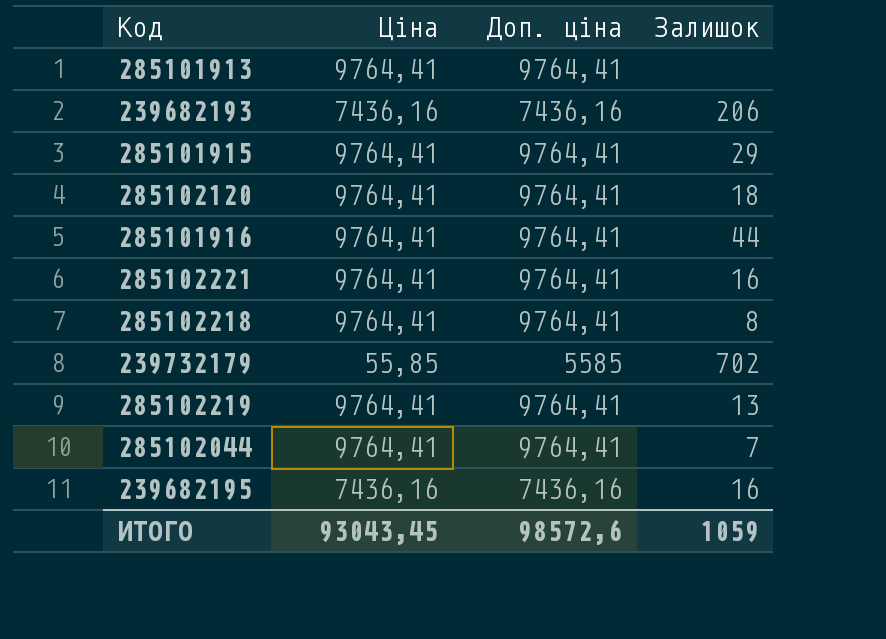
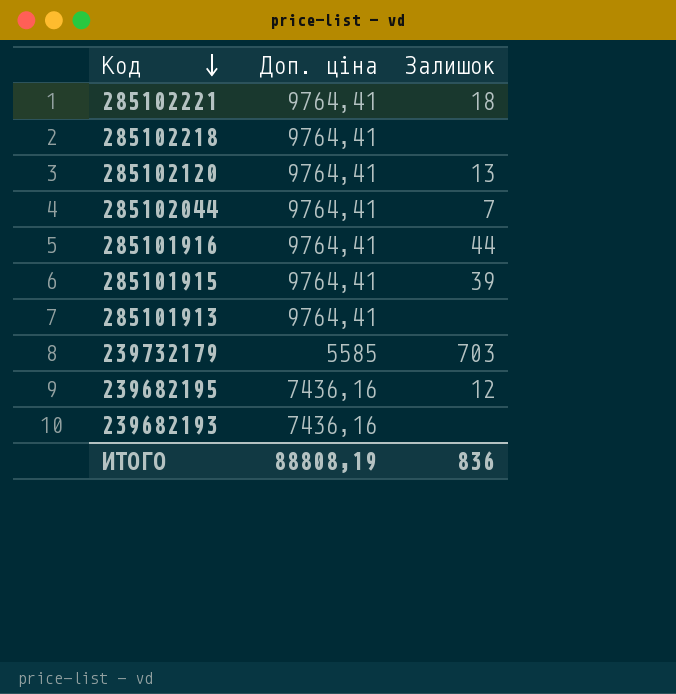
row order: none -> Код descending
column Ціна | position: 2 -> none
row 285102219: 9764,41 | 9764,41 | 13 -> none
285102221 | Залишок: 16 -> 18
285102218 | Залишок: 8 -> none
285102120 | Залишок: 18 -> 13
285101915 | Залишок: 29 -> 39
239732179 | Залишок: 702 -> 703
239682195 | Залишок: 16 -> 12
239682193 | Залишок: 206 -> none
ИТОГО | Доп. ціна: 98572,6 -> 88808,19
ИТОГО | Залишок: 1059 -> 836

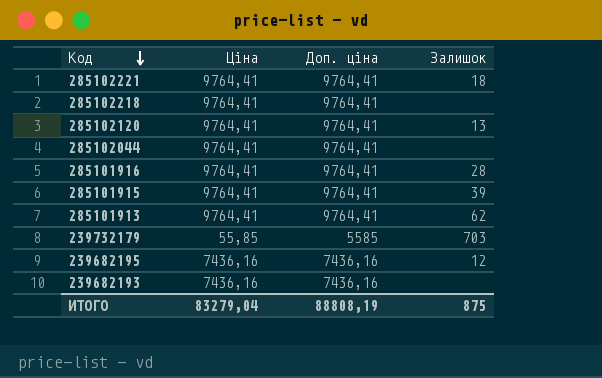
column Ціна | position: none -> 2
285102044 | Залишок: 7 -> none
285101916 | Залишок: 44 -> 28
285101913 | Залишок: none -> 62
ИТОГО | Залишок: 836 -> 875

